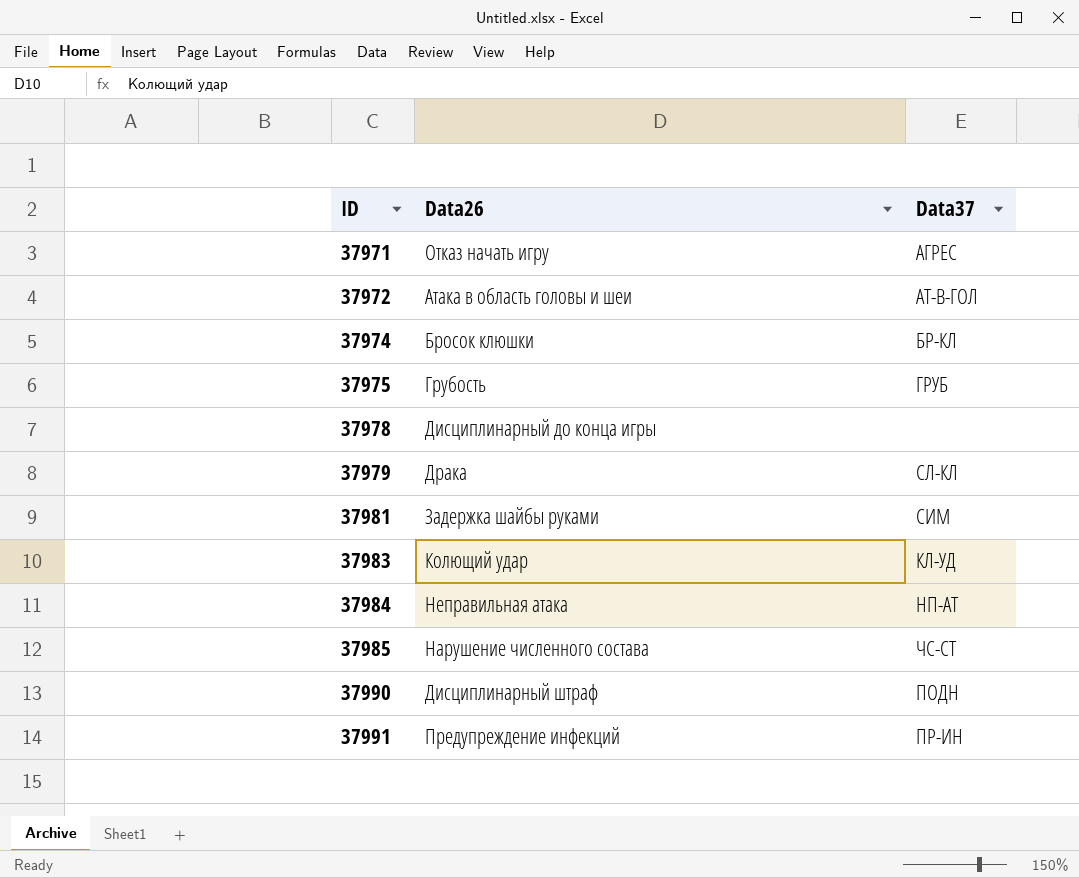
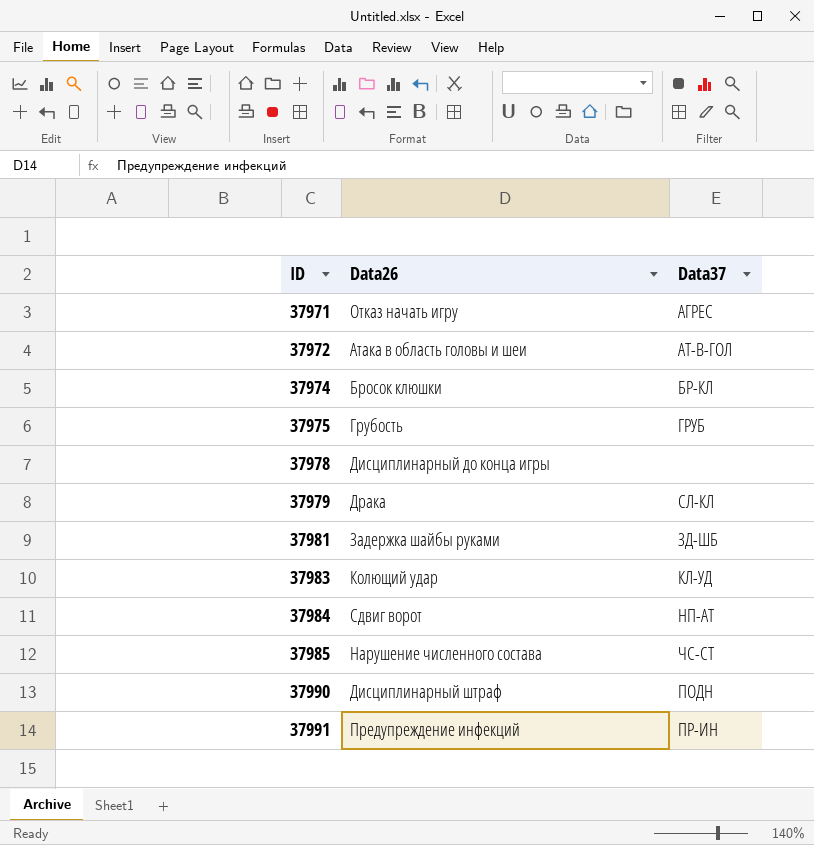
37981 | Data37: СИМ -> ЗД-ШБ
37984 | Data26: Неправильная атака -> Сдвиг ворот

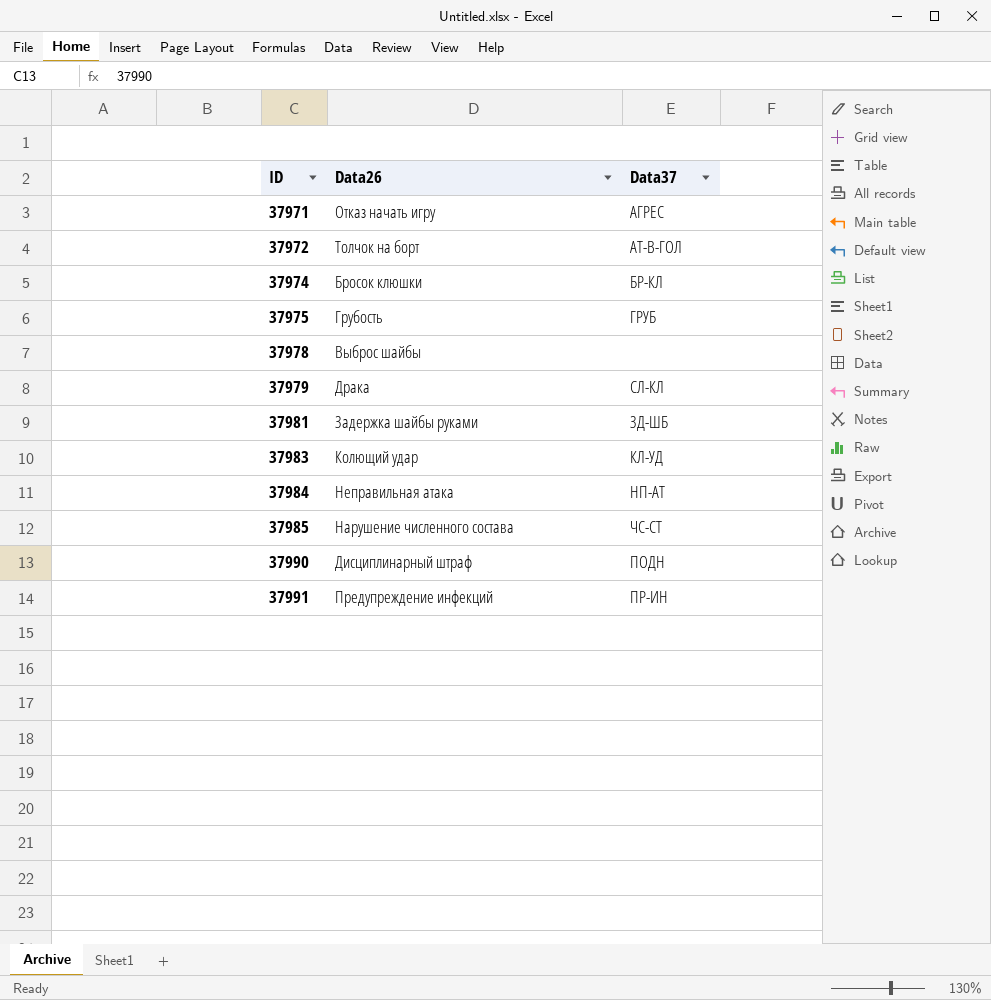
37972 | Data26: Атака в область головы и шеи -> Толчок на борт
37978 | Data26: Дисциплинарный до конца игры -> Выброс шайбы
37984 | Data26: Сдвиг ворот -> Неправильная атака

